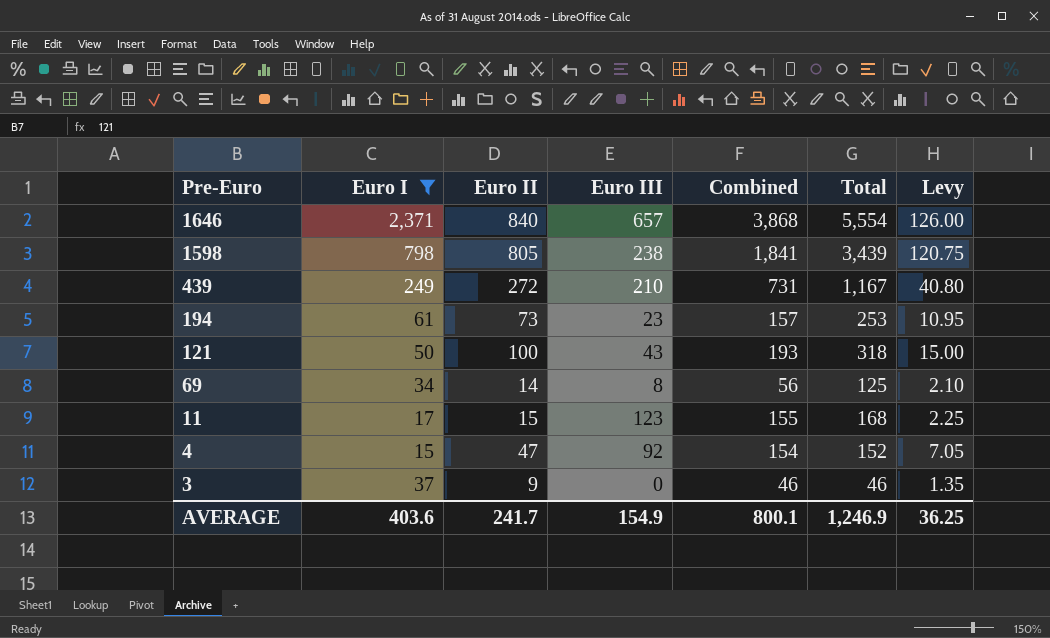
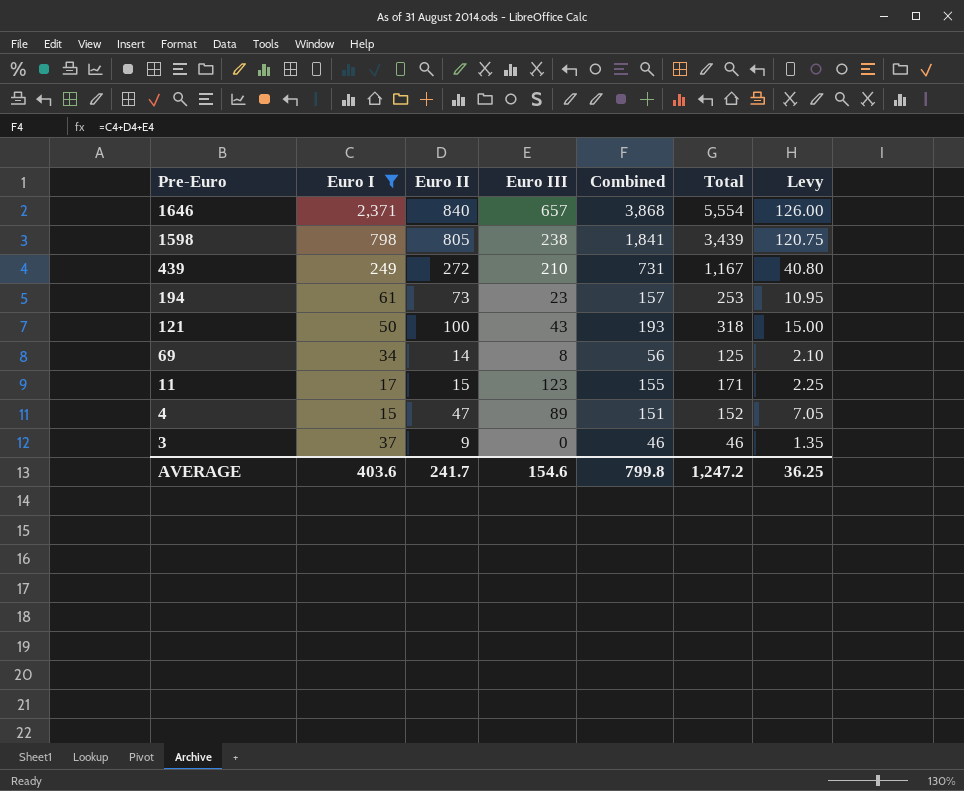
11 | Total: 168 -> 171
4 | Euro III: 92 -> 89
4 | Combined: 154 -> 151
AVERAGE | Euro III: 154.9 -> 154.6
AVERAGE | Combined: 800.1 -> 799.8
AVERAGE | Total: 1,246.9 -> 1,247.2

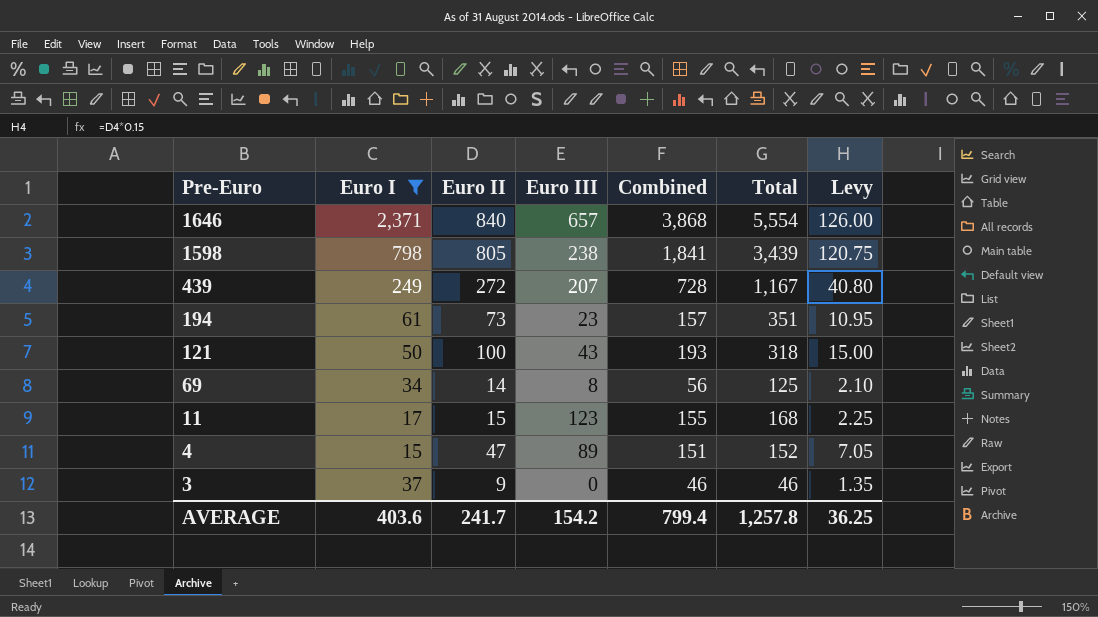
439 | Euro III: 210 -> 207
439 | Combined: 731 -> 728
194 | Total: 253 -> 351
11 | Total: 171 -> 168
AVERAGE | Euro III: 154.6 -> 154.2
AVERAGE | Combined: 799.8 -> 799.4
AVERAGE | Total: 1,247.2 -> 1,257.8

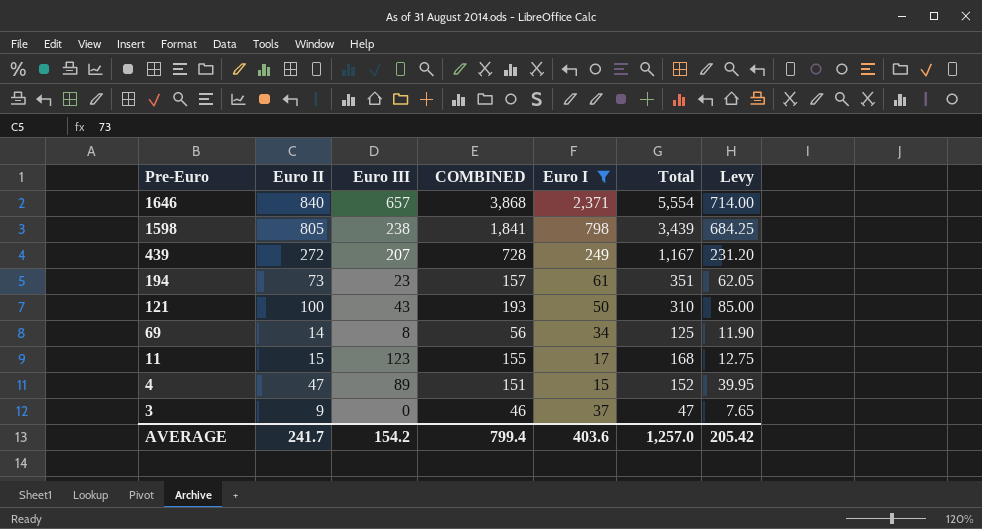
column name: Combined -> COMBINED
column Euro I | position: 2 -> 5
column Levy | formula: [Euro II] * 0.15 -> [Euro II] * 0.85
121 | Total: 318 -> 310
3 | Total: 46 -> 47
AVERAGE | Total: 1,257.8 -> 1,257.0
AVERAGE | Levy: 36.25 -> 205.42

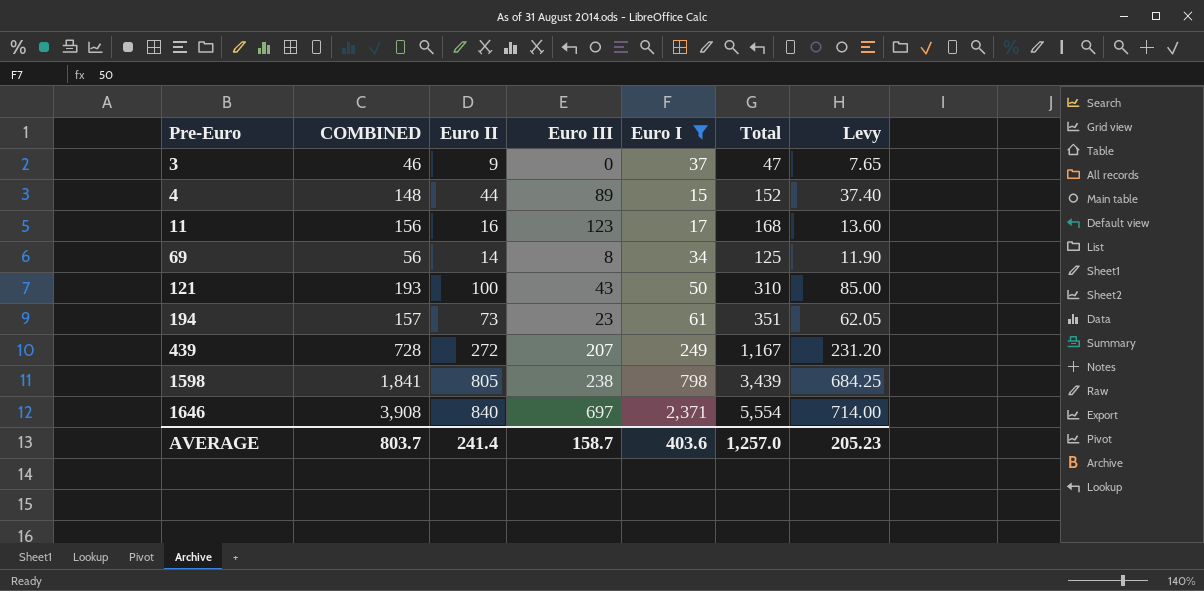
row order: Pre-Euro descending -> Pre-Euro ascending
column COMBINED | position: 4 -> 2
4 | COMBINED: 151 -> 148
4 | Euro II: 47 -> 44
4 | Levy: 39.95 -> 37.40
11 | COMBINED: 155 -> 156
11 | Euro II: 15 -> 16
11 | Levy: 12.75 -> 13.60
1646 | COMBINED: 3,868 -> 3,908
1646 | Euro III: 657 -> 697
AVERAGE | COMBINED: 799.4 -> 803.7
AVERAGE | Euro II: 241.7 -> 241.4
AVERAGE | Euro III: 154.2 -> 158.7
AVERAGE | Levy: 205.42 -> 205.23

